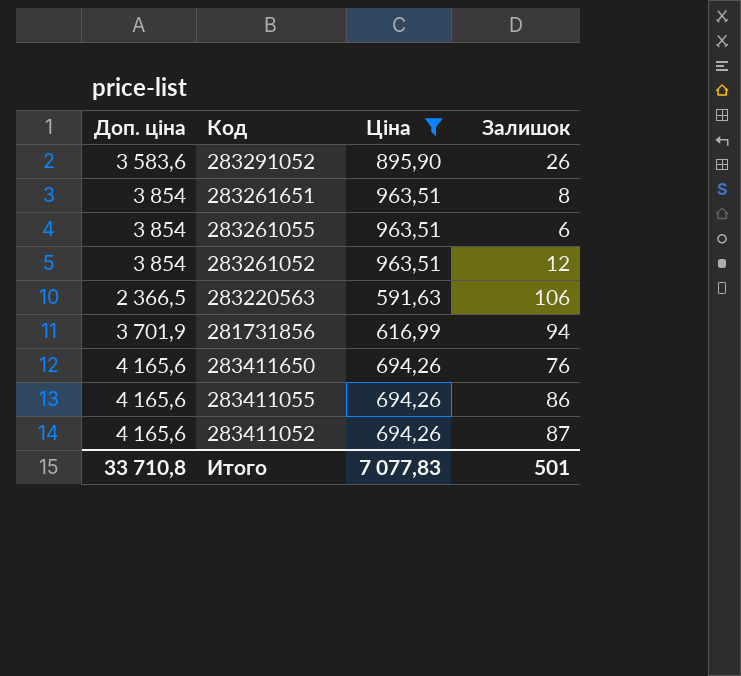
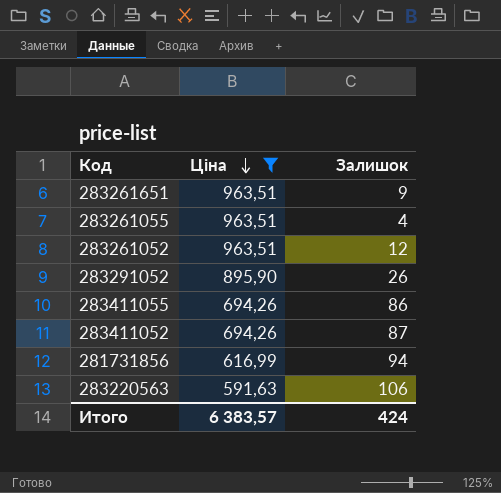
row order: none -> Ціна descending
column Доп. ціна | position: 1 -> none
row 283411650: 4 165,6 | 694,26 | 76 -> none
283261651 | Залишок: 8 -> 9
283261055 | Залишок: 6 -> 4
Итого | Ціна: 7 077,83 -> 6 383,57
Итого | Залишок: 501 -> 424

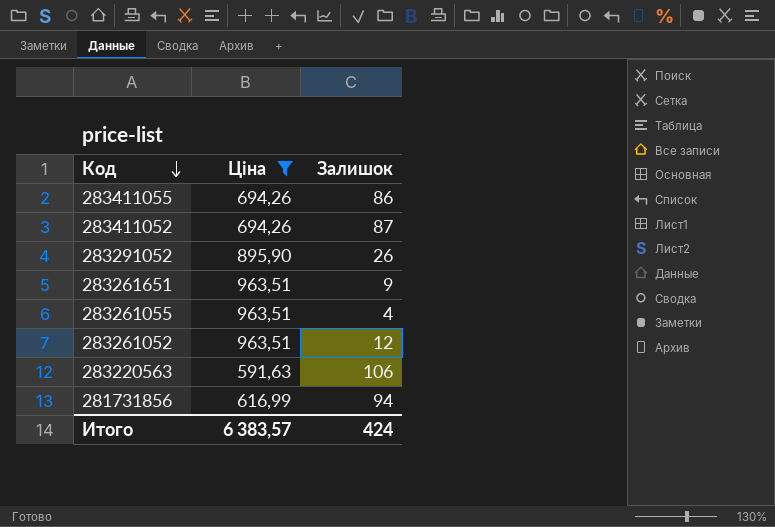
row order: Ціна descending -> Код descending

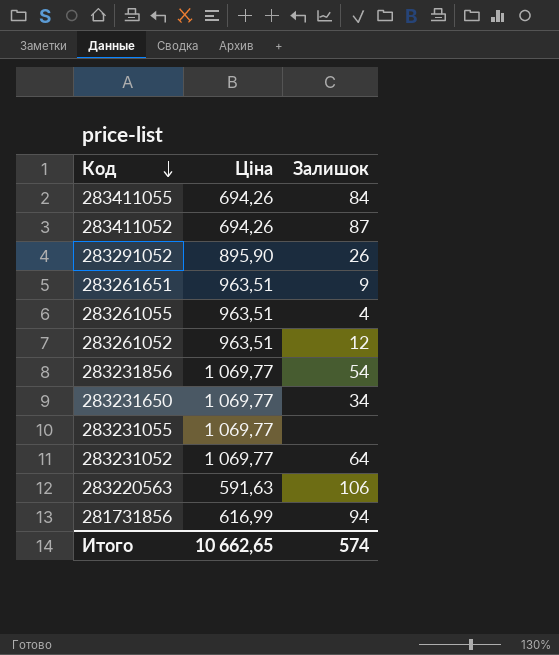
filter: Ціна != 1 069,77 -> none
283411055 | Залишок: 86 -> 84
Итого | Ціна: 6 383,57 -> 10 662,65
Итого | Залишок: 424 -> 574

